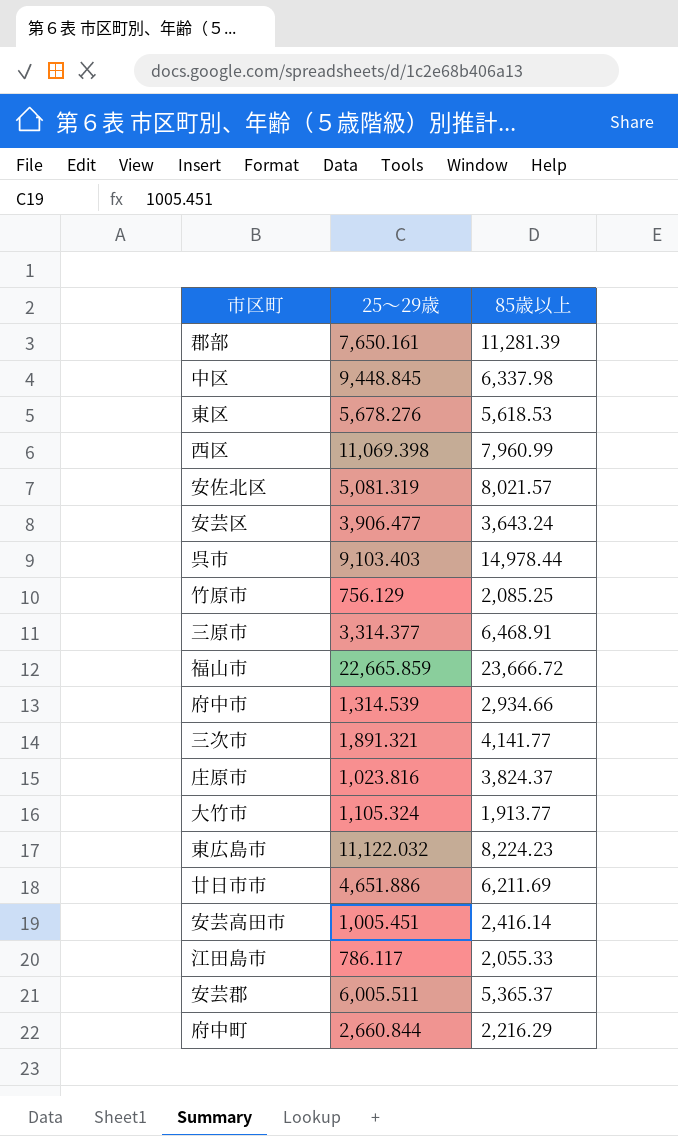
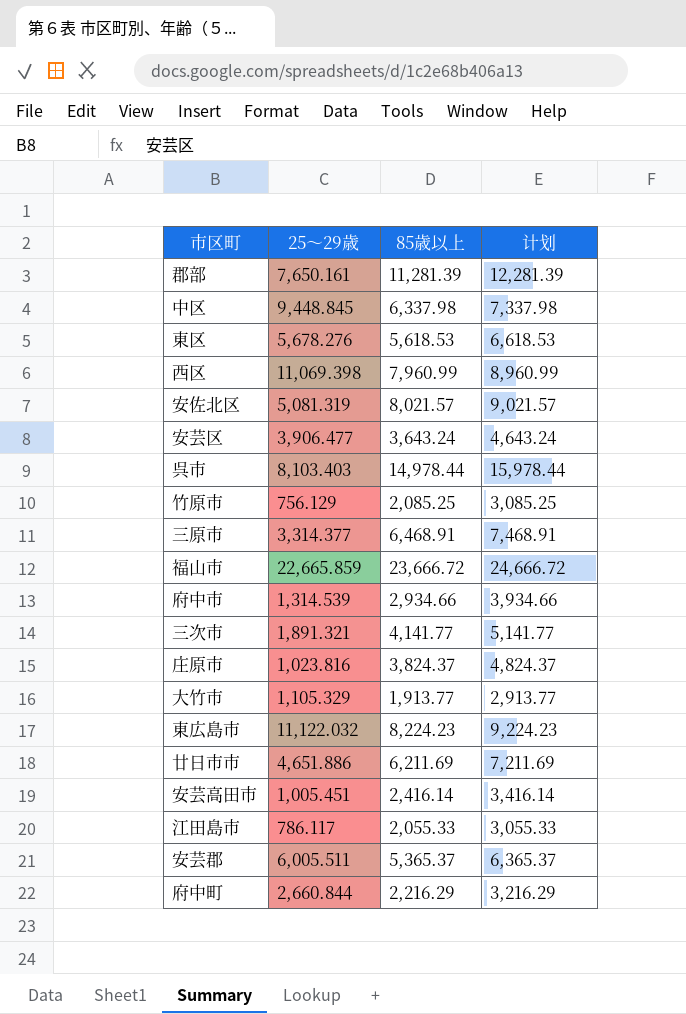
column 计划 | formula: none -> [85歳以上] + 1000
呉市 | 25～29歳: 9,103.403 -> 8,103.403
大竹市 | 25～29歳: 1,105.324 -> 1,105.329

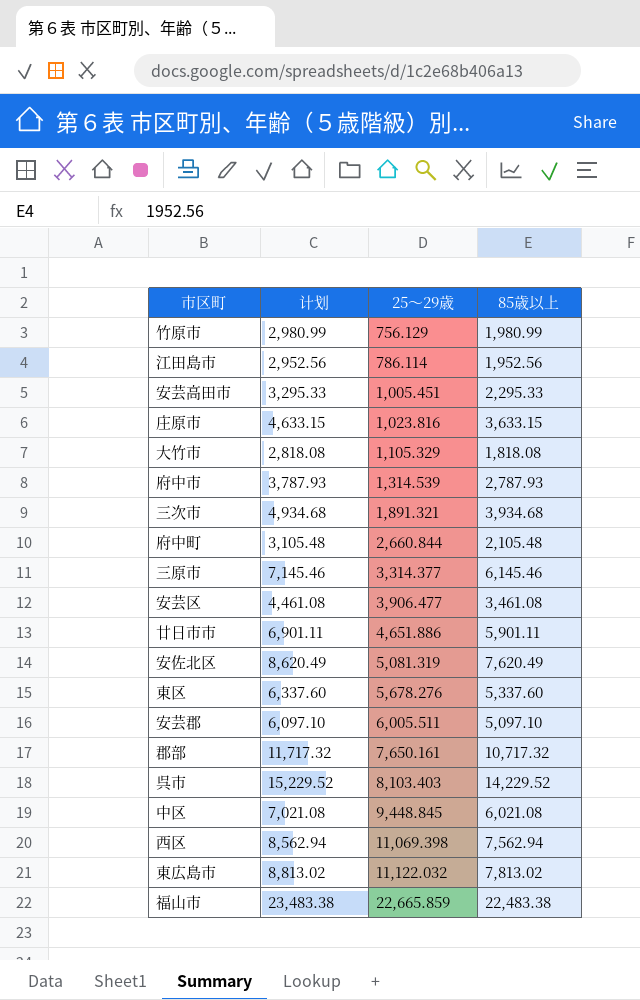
row order: none -> 25～29歳 ascending
column 计划 | position: 4 -> 2
竹原市 | 计划: 3,085.25 -> 2,980.99
竹原市 | 85歳以上: 2,085.25 -> 1,980.99
江田島市 | 计划: 3,055.33 -> 2,952.56
江田島市 | 25～29歳: 786.117 -> 786.114
江田島市 | 85歳以上: 2,055.33 -> 1,952.56
安芸高田市 | 计划: 3,416.14 -> 3,295.33
安芸高田市 | 85歳以上: 2,416.14 -> 2,295.33
庄原市 | 计划: 4,824.37 -> 4,633.15
庄原市 | 85歳以上: 3,824.37 -> 3,633.15
大竹市 | 计划: 2,913.77 -> 2,818.08
大竹市 | 85歳以上: 1,913.77 -> 1,818.08
府中市 | 计划: 3,934.66 -> 3,787.93
府中市 | 85歳以上: 2,934.66 -> 2,787.93
三次市 | 计划: 5,141.77 -> 4,934.68
三次市 | 85歳以上: 4,141.77 -> 3,934.68
府中町 | 计划: 3,216.29 -> 3,105.48
府中町 | 85歳以上: 2,216.29 -> 2,105.48
三原市 | 计划: 7,468.91 -> 7,145.46
三原市 | 85歳以上: 6,468.91 -> 6,145.46
安芸区 | 计划: 4,643.24 -> 4,461.08
安芸区 | 85歳以上: 3,643.24 -> 3,461.08
廿日市市 | 计划: 7,211.69 -> 6,901.11
廿日市市 | 85歳以上: 6,211.69 -> 5,901.11
安佐北区 | 计划: 9,021.57 -> 8,620.49
安佐北区 | 85歳以上: 8,021.57 -> 7,620.49
東区 | 计划: 6,618.53 -> 6,337.60
東区 | 85歳以上: 5,618.53 -> 5,337.60
安芸郡 | 计划: 6,365.37 -> 6,097.10
安芸郡 | 85歳以上: 5,365.37 -> 5,097.10
郡部 | 计划: 12,281.39 -> 11,717.32
郡部 | 85歳以上: 11,281.39 -> 10,717.32
呉市 | 计划: 15,978.44 -> 15,229.52
呉市 | 85歳以上: 14,978.44 -> 14,229.52
中区 | 计划: 7,337.98 -> 7,021.08
中区 | 85歳以上: 6,337.98 -> 6,021.08
西区 | 计划: 8,960.99 -> 8,562.94
西区 | 85歳以上: 7,960.99 -> 7,562.94
東広島市 | 计划: 9,224.23 -> 8,813.02
東広島市 | 85歳以上: 8,224.23 -> 7,813.02
福山市 | 计划: 24,666.72 -> 23,483.38
福山市 | 85歳以上: 23,666.72 -> 22,483.38

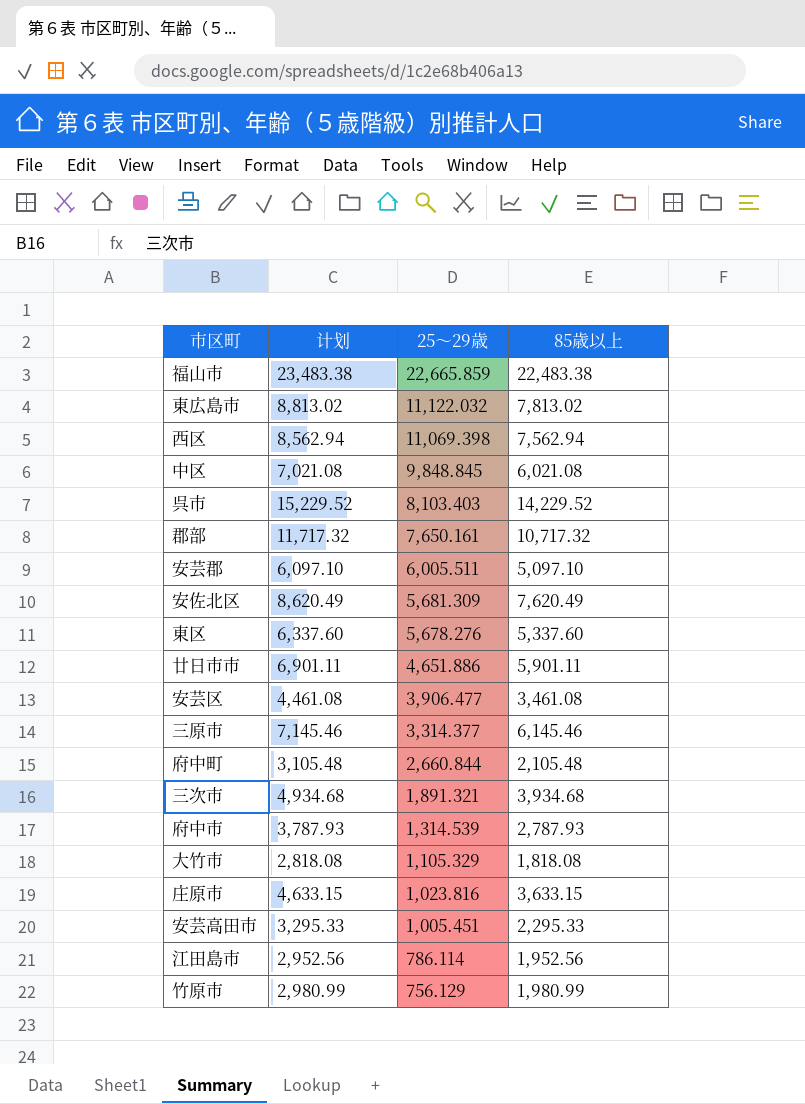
row order: 25～29歳 ascending -> 25～29歳 descending
中区 | 25～29歳: 9,448.845 -> 9,848.845
安佐北区 | 25～29歳: 5,081.319 -> 5,681.309

